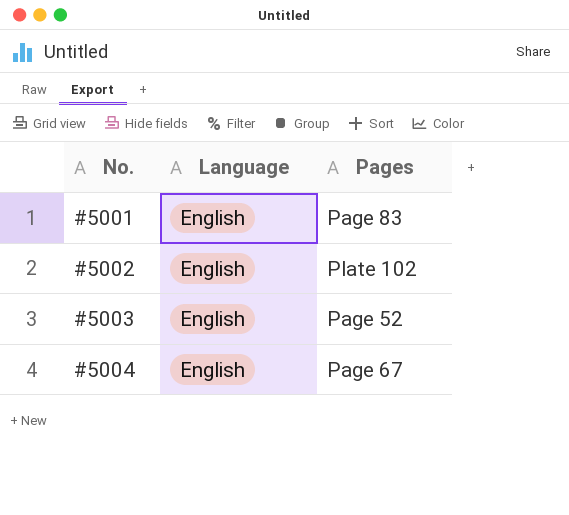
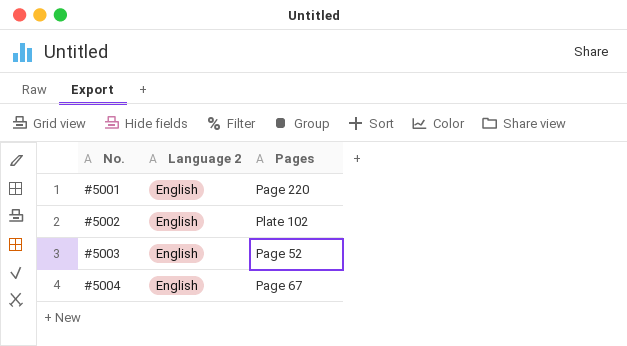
column name: Language -> Language 2
#5001 | Pages: Page 83 -> Page 220

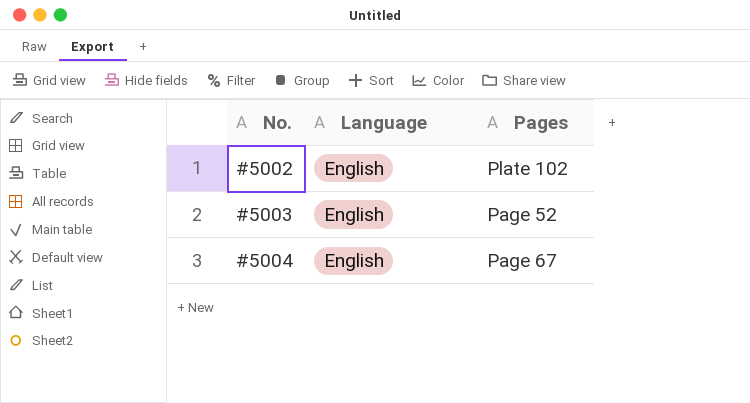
column name: Language 2 -> Language
row #5001: English | Page 220 -> none

